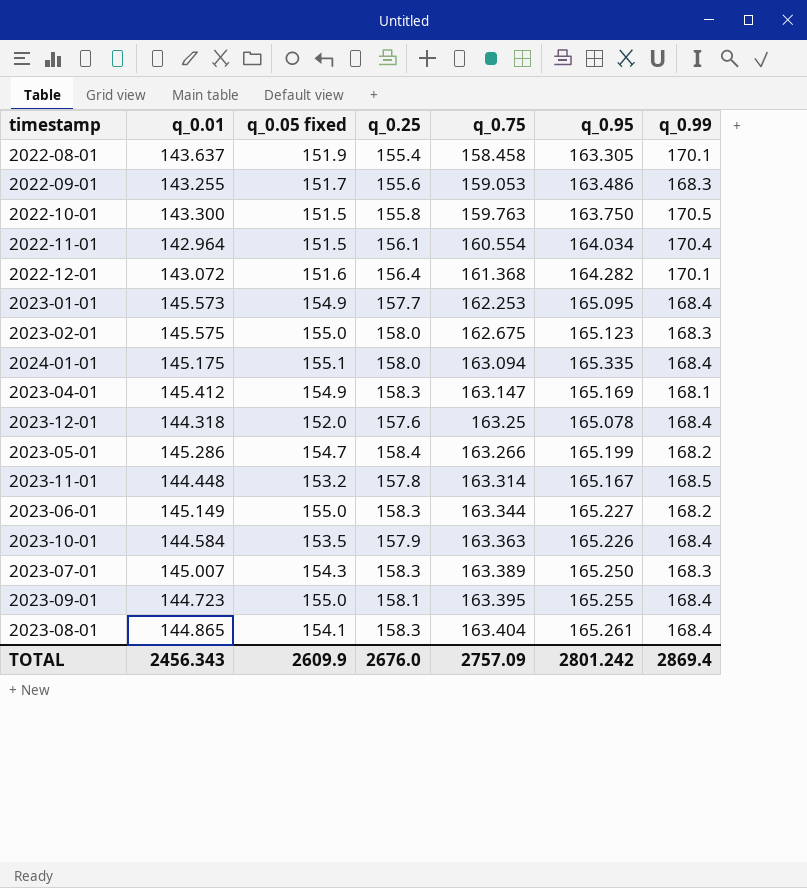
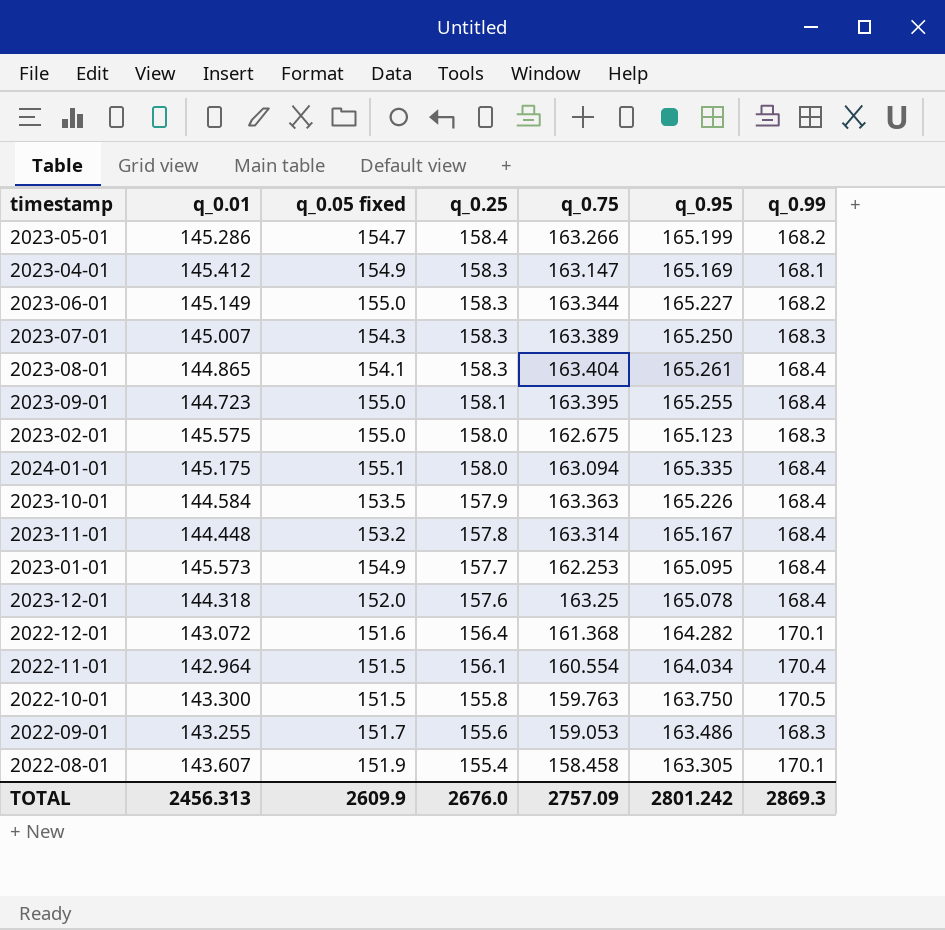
row order: q_0.75 ascending -> q_0.25 descending
2023-11-01 | q_0.99: 168.5 -> 168.4
2022-08-01 | q_0.01: 143.637 -> 143.607
TOTAL | q_0.01: 2456.343 -> 2456.313
TOTAL | q_0.99: 2869.4 -> 2869.3

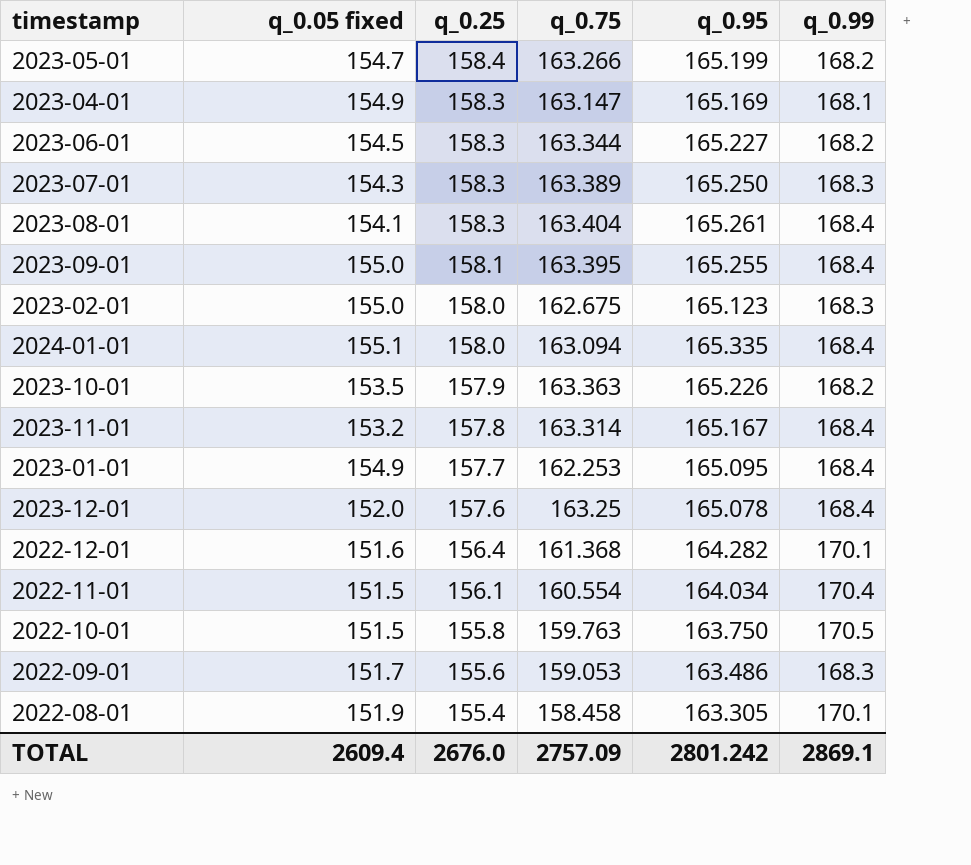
column q_0.01 | position: 2 -> none
2023-06-01 | q_0.05 fixed: 155.0 -> 154.5
2023-10-01 | q_0.99: 168.4 -> 168.2
TOTAL | q_0.05 fixed: 2609.9 -> 2609.4
TOTAL | q_0.99: 2869.3 -> 2869.1

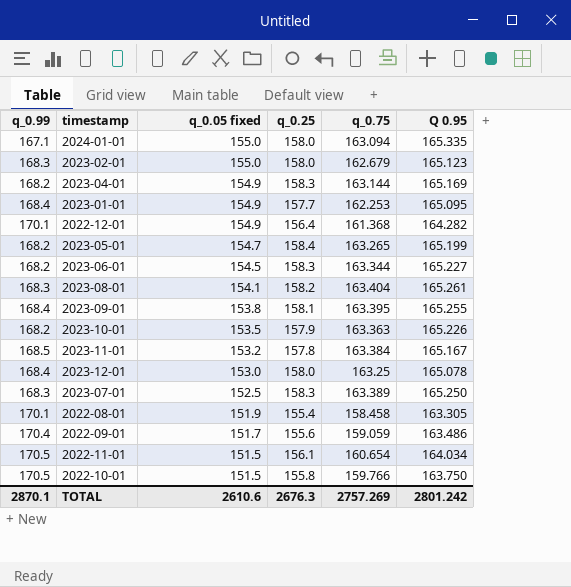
row order: q_0.25 descending -> q_0.05 fixed descending
column q_0.99 | position: 6 -> 1
column name: q_0.95 -> Q 0.95
2024-01-01 | q_0.99: 168.4 -> 167.1
2024-01-01 | q_0.05 fixed: 155.1 -> 155.0
2023-02-01 | q_0.75: 162.675 -> 162.679
2023-04-01 | q_0.99: 168.1 -> 168.2
2023-04-01 | q_0.75: 163.147 -> 163.144
2022-12-01 | q_0.05 fixed: 151.6 -> 154.9
2023-05-01 | q_0.75: 163.266 -> 163.265
2023-08-01 | q_0.99: 168.4 -> 168.3
2023-08-01 | q_0.25: 158.3 -> 158.2
2023-09-01 | q_0.05 fixed: 155.0 -> 153.8
2023-11-01 | q_0.99: 168.4 -> 168.5
2023-11-01 | q_0.75: 163.314 -> 163.384
2023-12-01 | q_0.05 fixed: 152.0 -> 153.0
2023-12-01 | q_0.25: 157.6 -> 158.0
2023-07-01 | q_0.05 fixed: 154.3 -> 152.5
2022-09-01 | q_0.99: 168.3 -> 170.4
2022-09-01 | q_0.75: 159.053 -> 159.059
2022-11-01 | q_0.99: 170.4 -> 170.5
2022-11-01 | q_0.75: 160.554 -> 160.654
2022-10-01 | q_0.75: 159.763 -> 159.766
TOTAL | q_0.99: 2869.1 -> 2870.1
TOTAL | q_0.05 fixed: 2609.4 -> 2610.6
TOTAL | q_0.25: 2676.0 -> 2676.3
TOTAL | q_0.75: 2757.09 -> 2757.269

